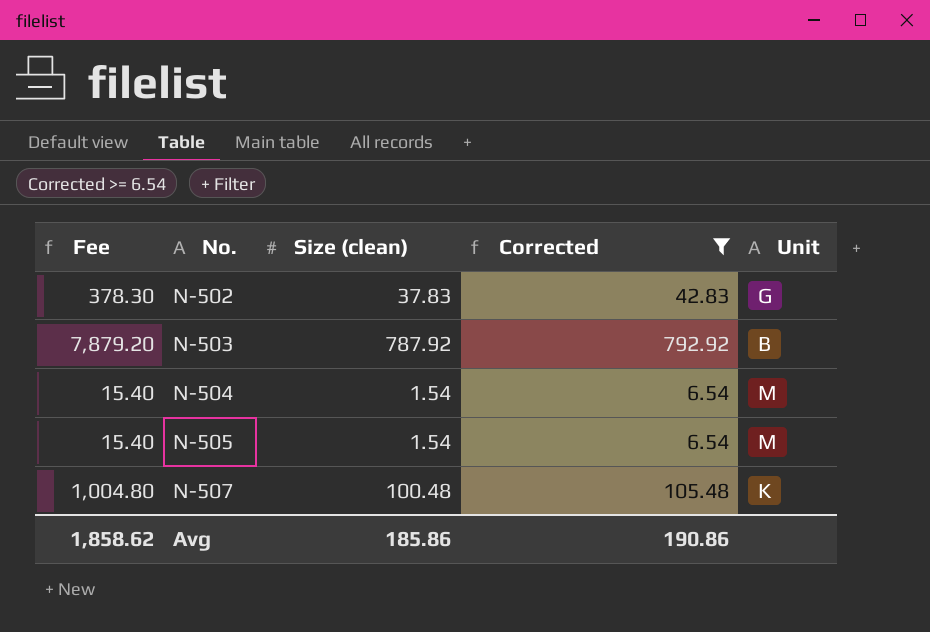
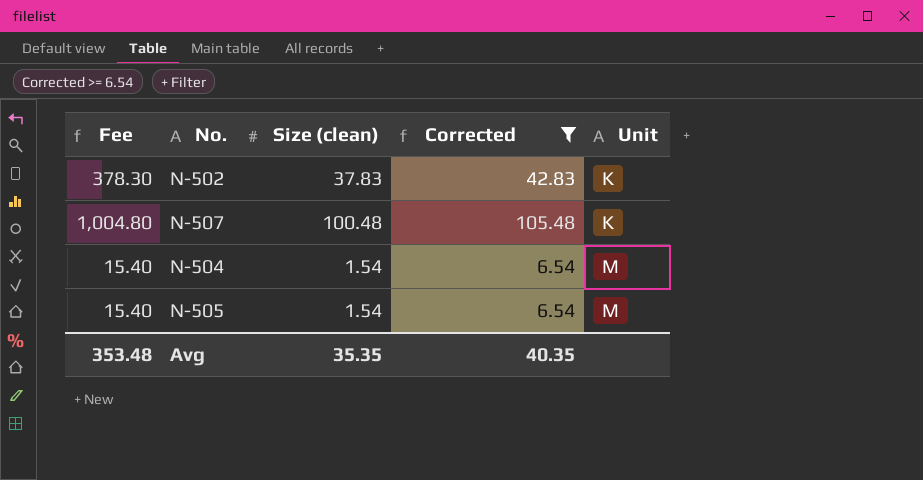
row order: No. ascending -> Unit ascending
row N-503: 7,879.20 | 787.92 | 792.92 | B -> none
N-502 | Unit: G -> K
Avg | Fee: 1,858.62 -> 353.48
Avg | Size (clean): 185.86 -> 35.35
Avg | Corrected: 190.86 -> 40.35

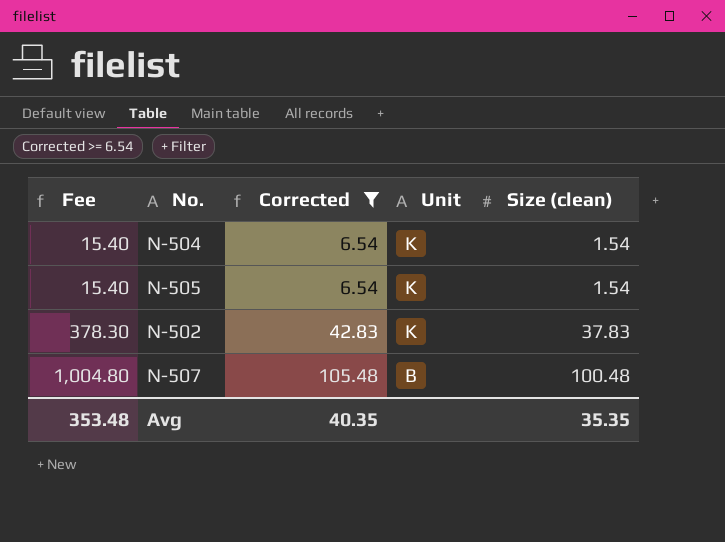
row order: Unit ascending -> Fee ascending
column Size (clean) | position: 3 -> 5
N-504 | Unit: M -> K
N-505 | Unit: M -> K
N-507 | Unit: K -> B

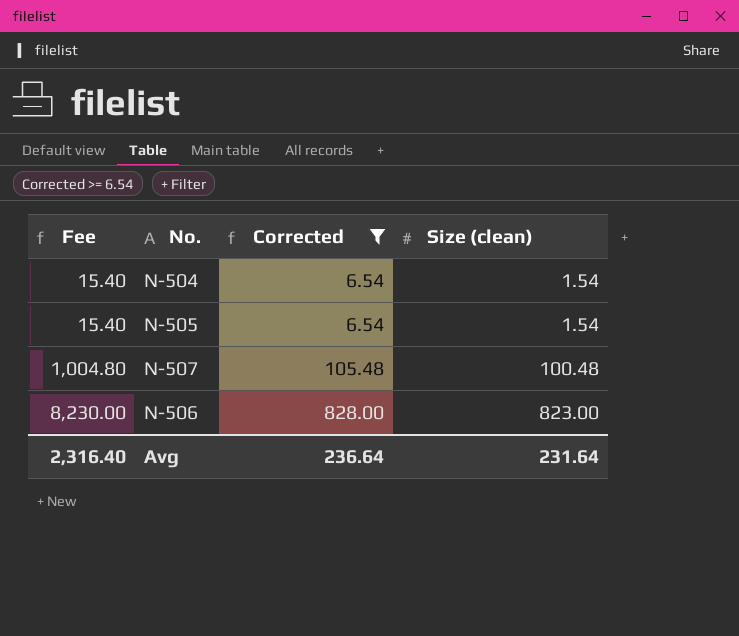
column Unit | position: 4 -> none
row N-502: 378.30 | 42.83 | K | 37.83 -> none
row N-506: none -> 8,230.00 | 828.00 | 823.00
Avg | Fee: 353.48 -> 2,316.40
Avg | Corrected: 40.35 -> 236.64
Avg | Size (clean): 35.35 -> 231.64

